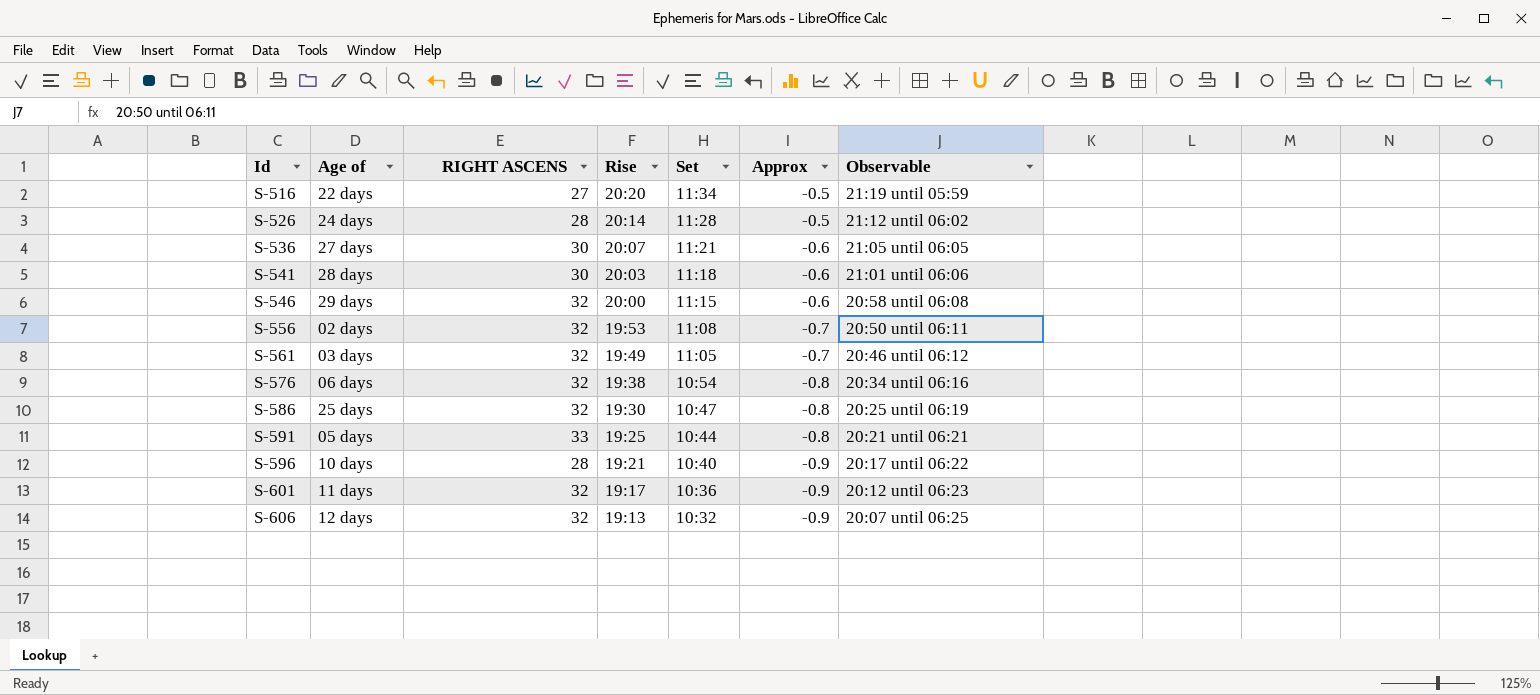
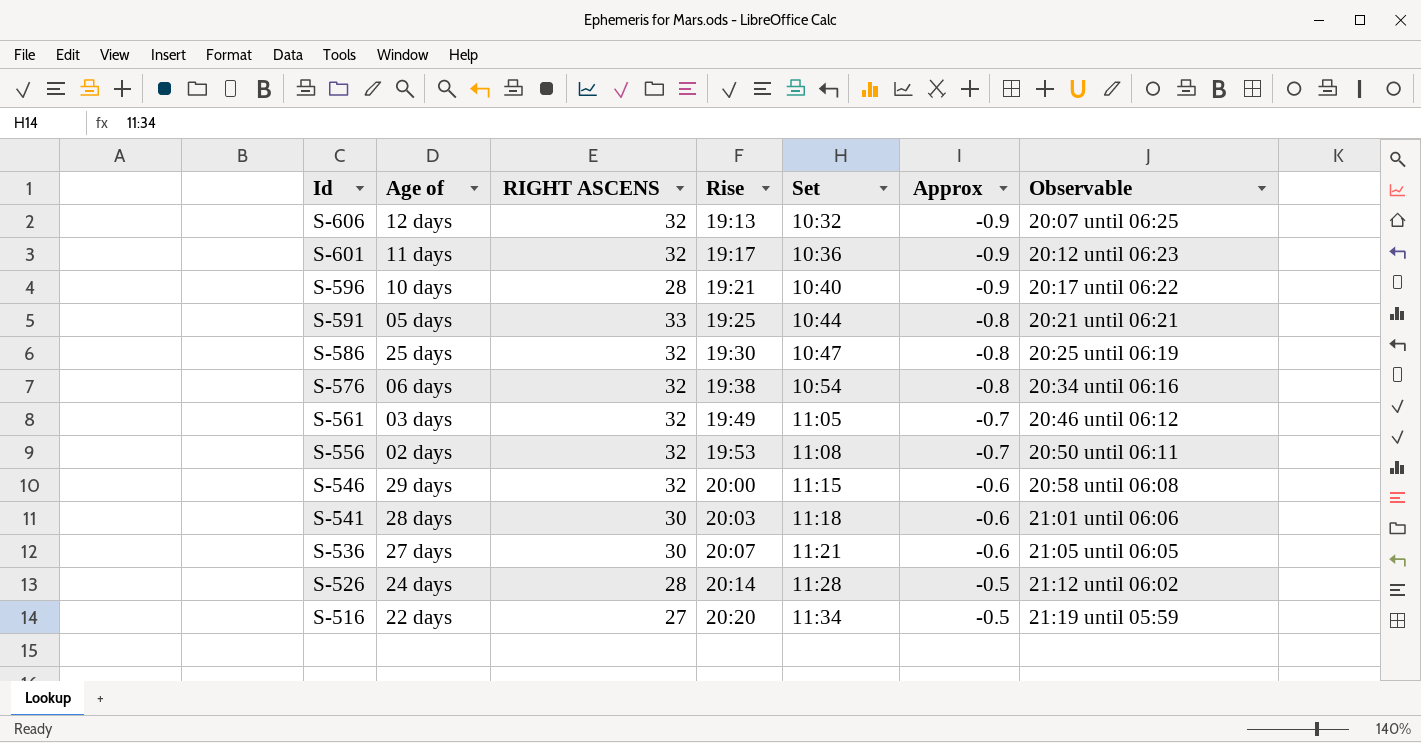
row order: Id ascending -> Id descending

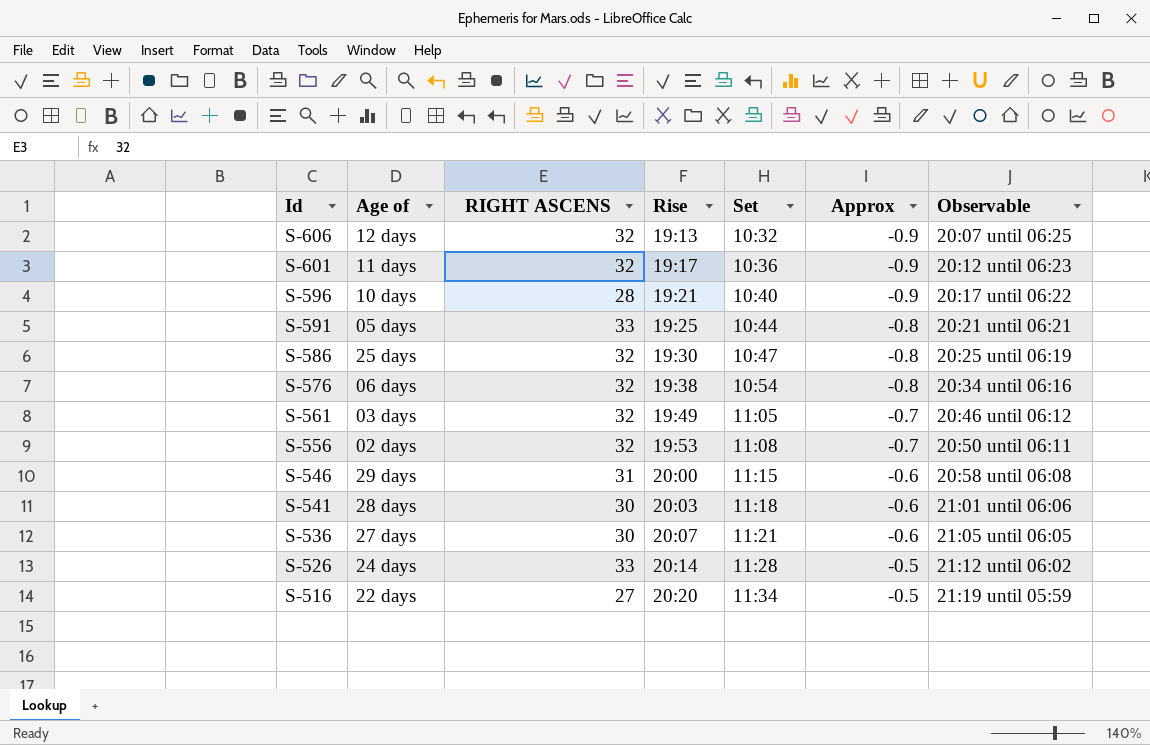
S-546 | RIGHT ASCENS: 32 -> 31
S-526 | RIGHT ASCENS: 28 -> 33

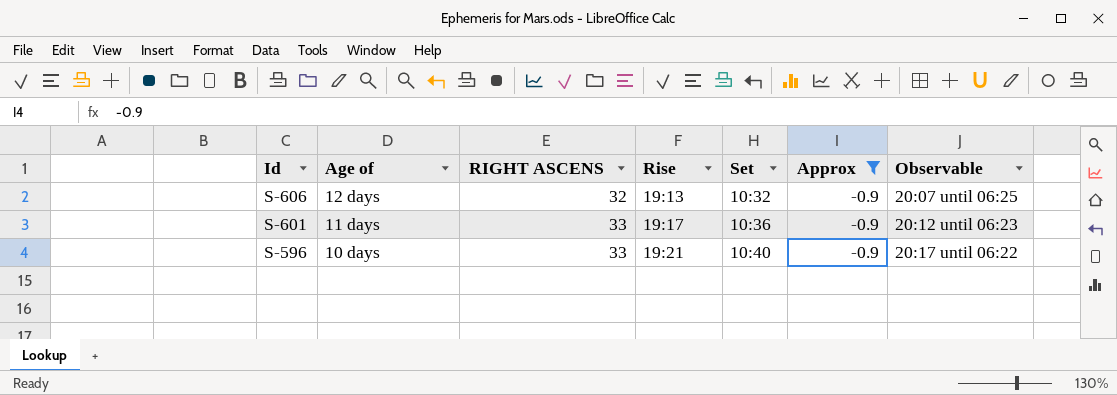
filter: none -> Approx = -0.9
S-601 | RIGHT ASCENS: 32 -> 33
S-596 | RIGHT ASCENS: 28 -> 33

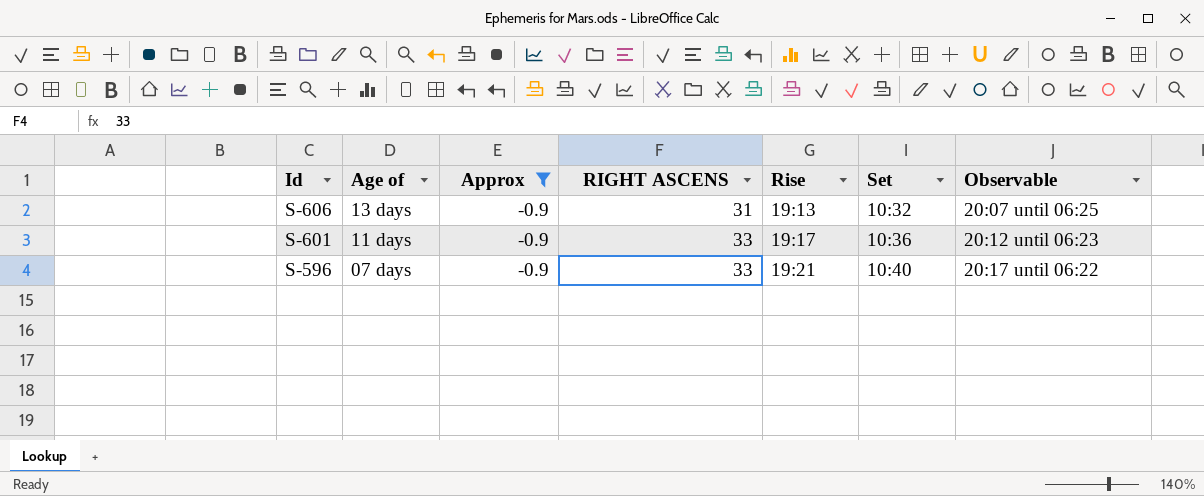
column Approx | position: 6 -> 3
S-606 | Age of: 12 days -> 13 days
S-606 | RIGHT ASCENS: 32 -> 31
S-596 | Age of: 10 days -> 07 days

